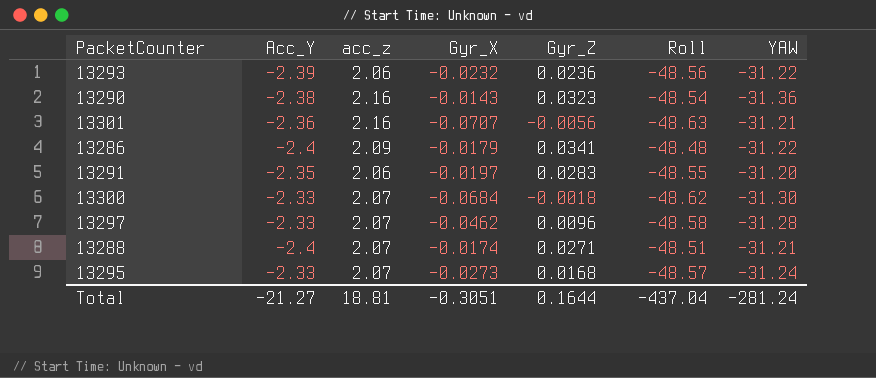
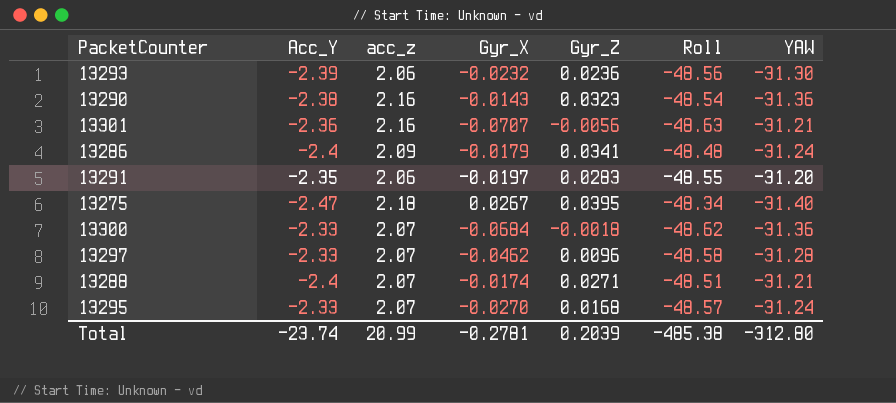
13293 | YAW: -31.22 -> -31.30
13286 | YAW: -31.22 -> -31.24
row 13275: none -> -2.47 | 2.18 | 0.0267 | 0.0395 | -48.34 | -31.40
13300 | YAW: -31.30 -> -31.36
13295 | Gyr_X: -0.0273 -> -0.0270
Total | Acc_Y: -21.27 -> -23.74
Total | acc_z: 18.81 -> 20.99
Total | Gyr_X: -0.3051 -> -0.2781
Total | Gyr_Z: 0.1644 -> 0.2039
Total | Roll: -437.04 -> -485.38
Total | YAW: -281.24 -> -312.80

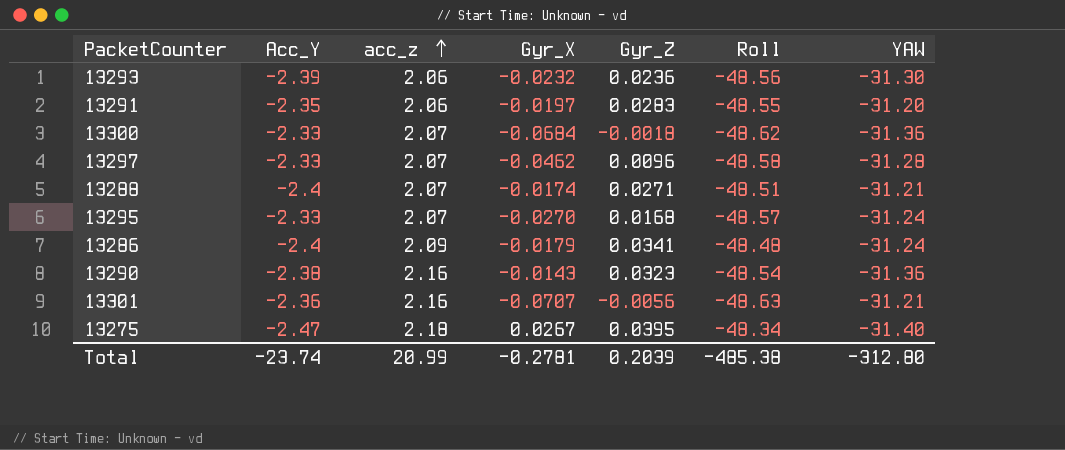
row order: none -> acc_z ascending

